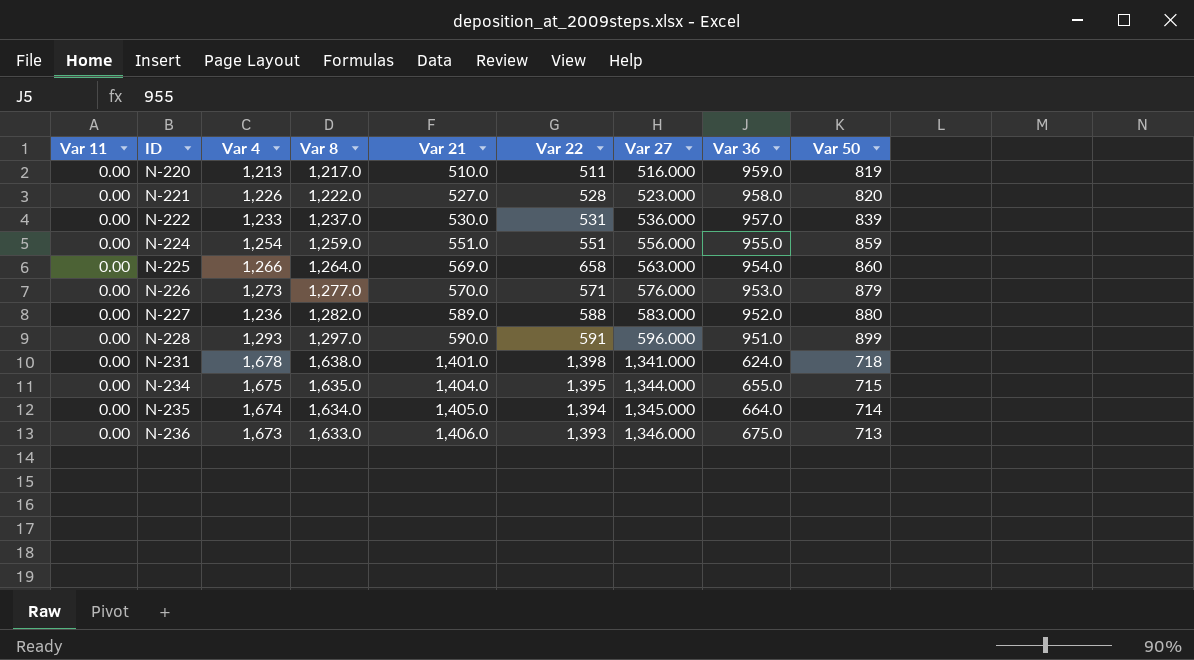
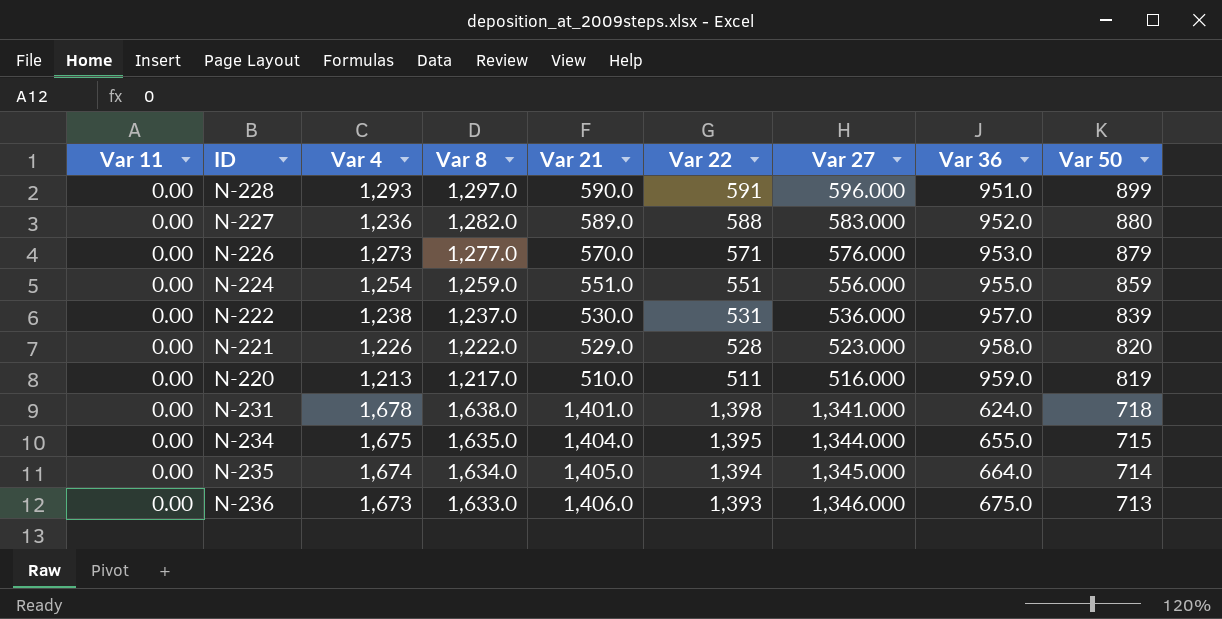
row order: ID ascending -> Var 50 descending
row N-225: 0.00 | 1,266 | 1,264.0 | 569.0 | 658 | 563.000 | 954.0 | 860 -> none
N-222 | Var 4: 1,233 -> 1,238
N-221 | Var 21: 527.0 -> 529.0

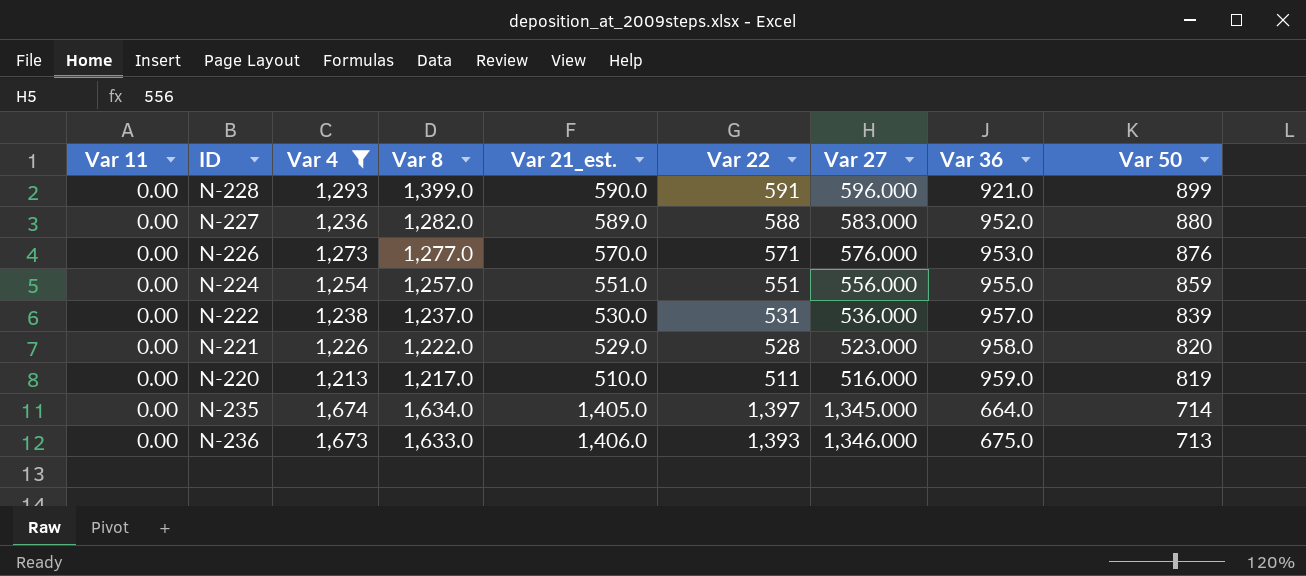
filter: none -> Var 4 <= 1,674
column name: Var 21 -> Var 21_est.
N-228 | Var 8: 1,297.0 -> 1,399.0
N-228 | Var 36: 951.0 -> 921.0
N-226 | Var 50: 879 -> 876
N-224 | Var 8: 1,259.0 -> 1,257.0
N-235 | Var 22: 1,394 -> 1,397

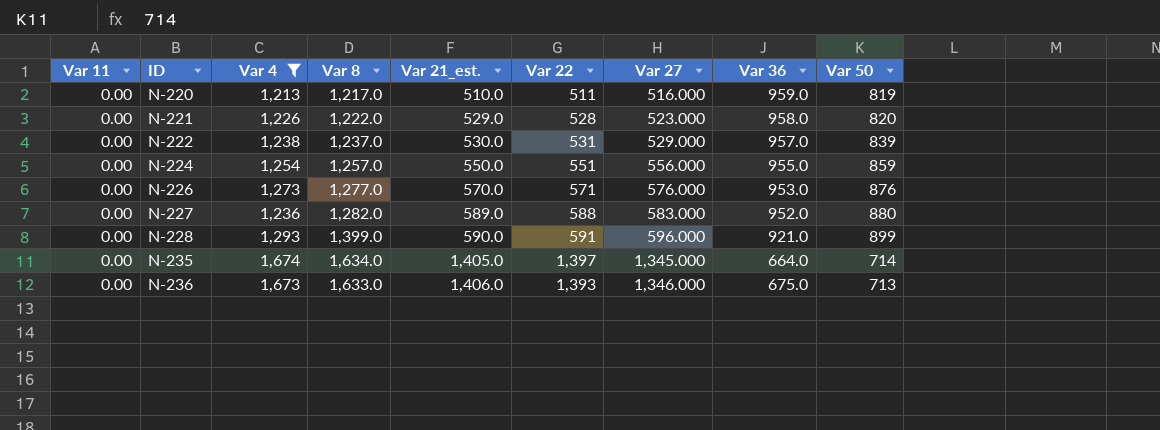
row order: Var 50 descending -> ID ascending
N-222 | Var 27: 536.000 -> 529.000
N-224 | Var 21_est.: 551.0 -> 550.0

